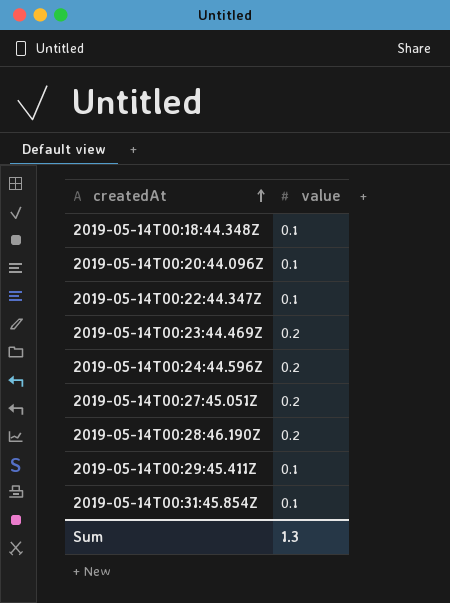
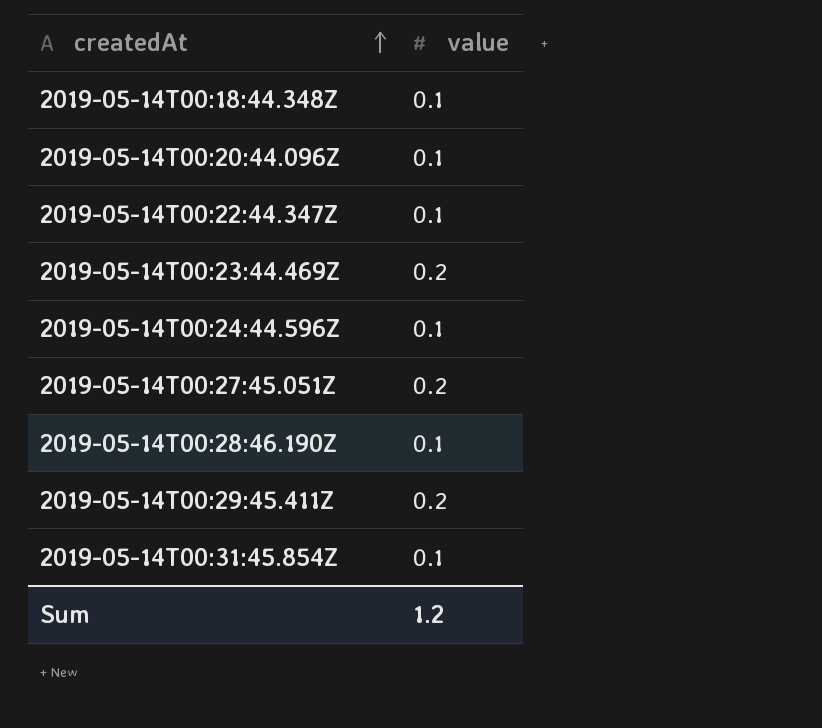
2019-05-14T00:24:44.596Z | value: 0.2 -> 0.1
2019-05-14T00:28:46.190Z | value: 0.2 -> 0.1
2019-05-14T00:29:45.411Z | value: 0.1 -> 0.2
Sum | value: 1.3 -> 1.2

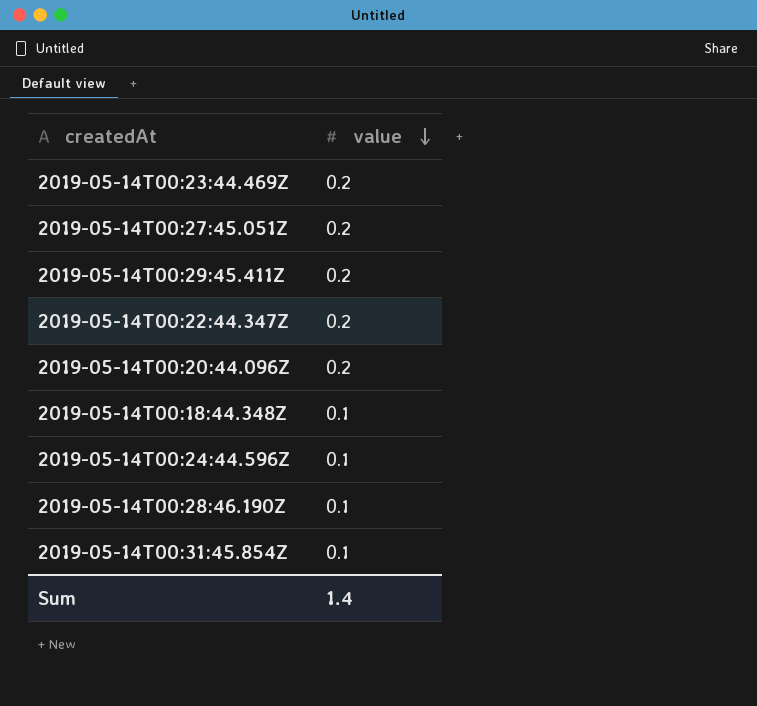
row order: createdAt ascending -> value descending
2019-05-14T00:22:44.347Z | value: 0.1 -> 0.2
2019-05-14T00:20:44.096Z | value: 0.1 -> 0.2
Sum | value: 1.2 -> 1.4

